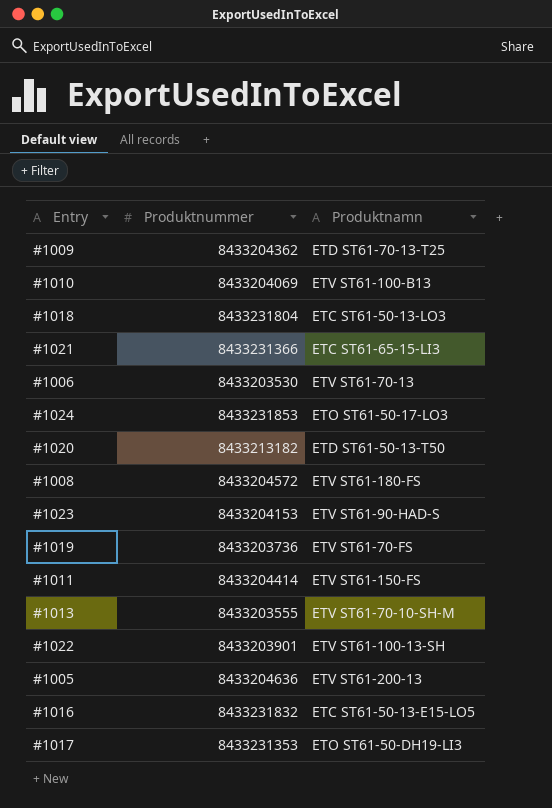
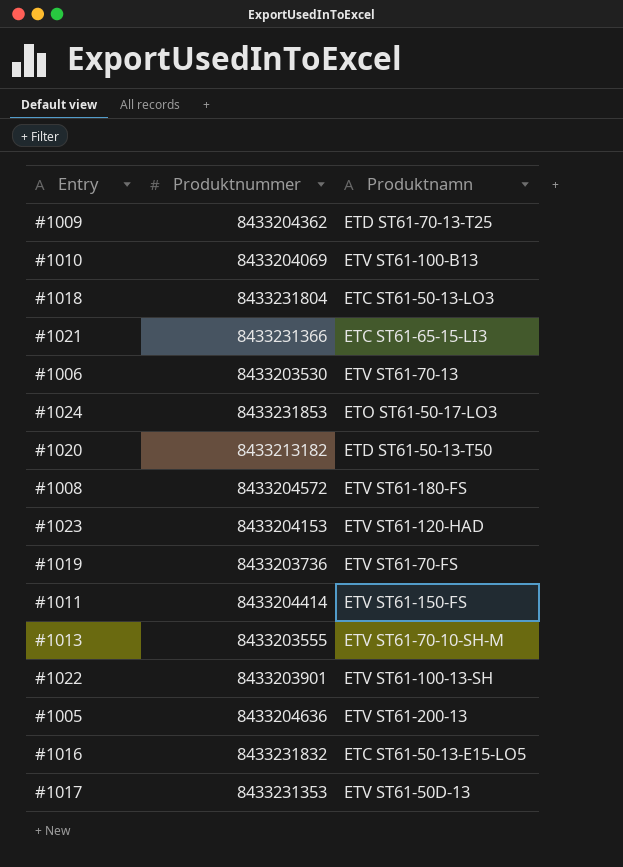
#1023 | Produktnamn: ETV ST61-90-HAD-S -> ETV ST61-120-HAD
#1017 | Produktnamn: ETO ST61-50-DH19-LI3 -> ETV ST61-50D-13

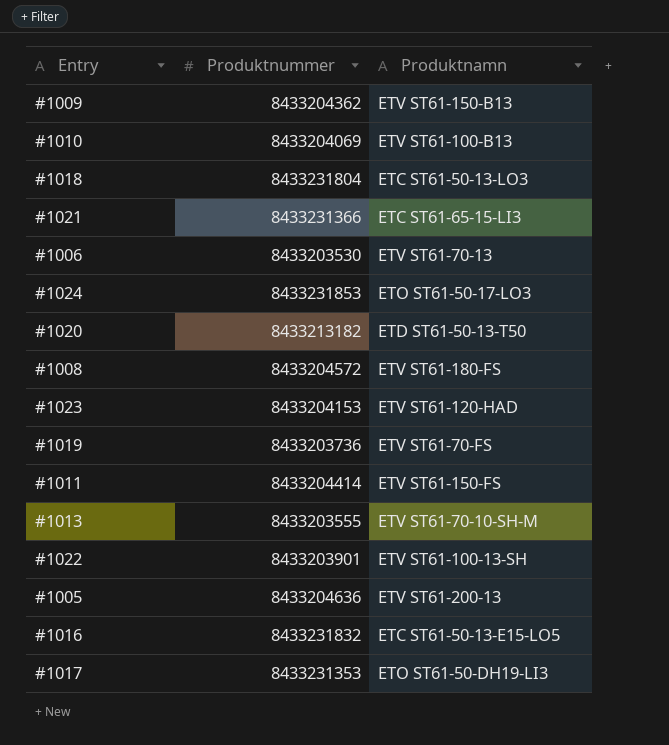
#1009 | Produktnamn: ETD ST61-70-13-T25 -> ETV ST61-150-B13
#1017 | Produktnamn: ETV ST61-50D-13 -> ETO ST61-50-DH19-LI3

